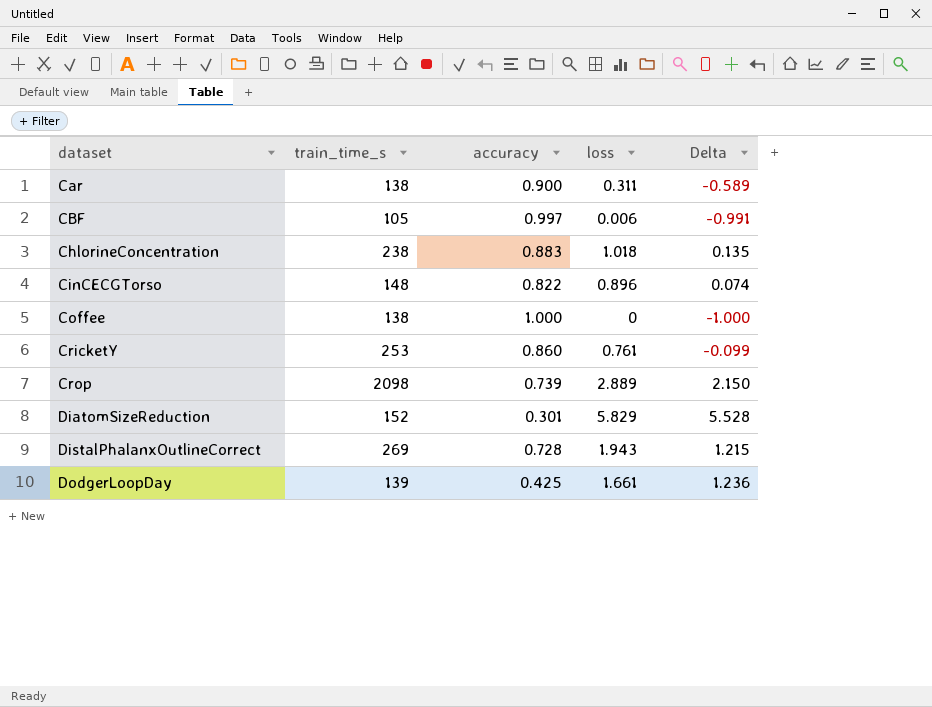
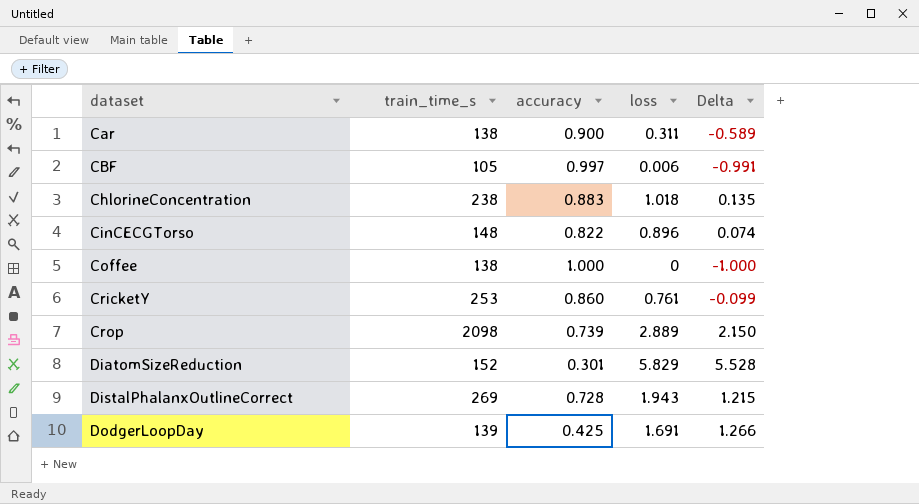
DodgerLoopDay | loss: 1.661 -> 1.691
DodgerLoopDay | Delta: 1.236 -> 1.266

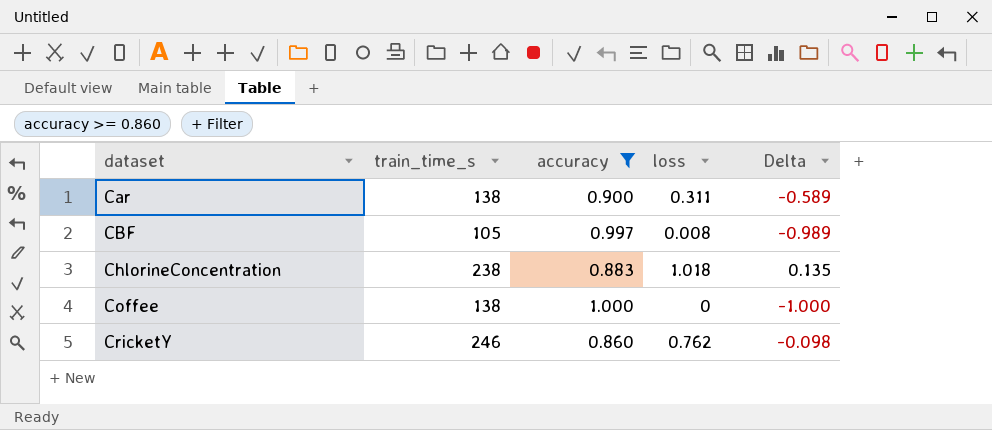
filter: none -> accuracy >= 0.860
CBF | loss: 0.006 -> 0.008
CBF | Delta: -0.991 -> -0.989
CricketY | train_time_s: 253 -> 246
CricketY | loss: 0.761 -> 0.762
CricketY | Delta: -0.099 -> -0.098

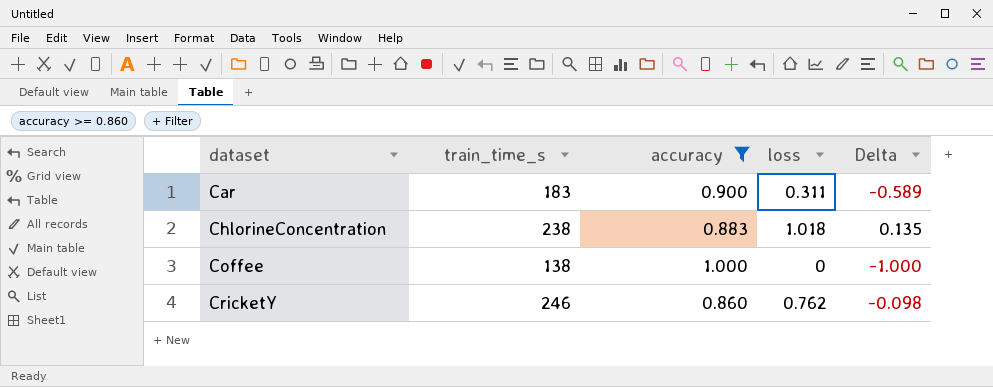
row CBF: 105 | 0.997 | 0.008 | -0.989 -> none
Car | train_time_s: 138 -> 183

